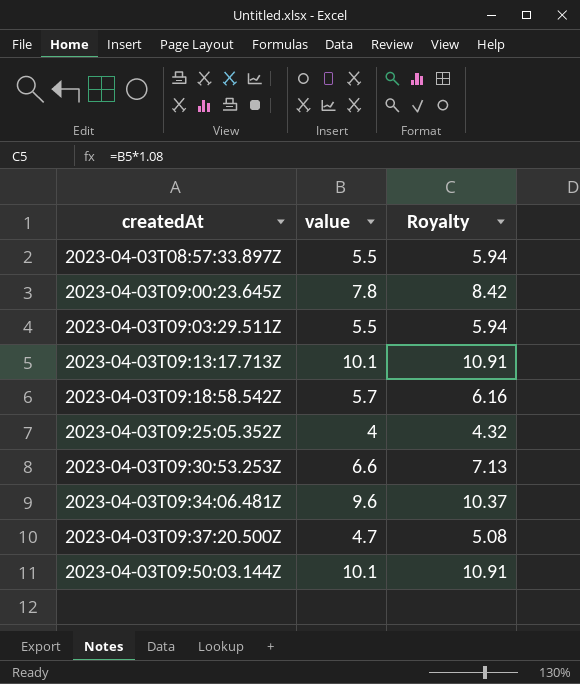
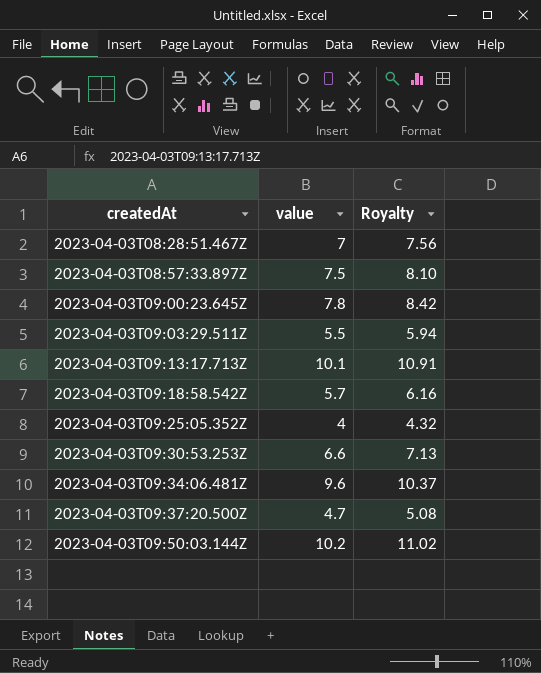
row 2023-04-03T08:28:51.467Z: none -> 7 | 7.56
2023-04-03T08:57:33.897Z | value: 5.5 -> 7.5
2023-04-03T08:57:33.897Z | Royalty: 5.94 -> 8.10
2023-04-03T09:50:03.144Z | value: 10.1 -> 10.2
2023-04-03T09:50:03.144Z | Royalty: 10.91 -> 11.02

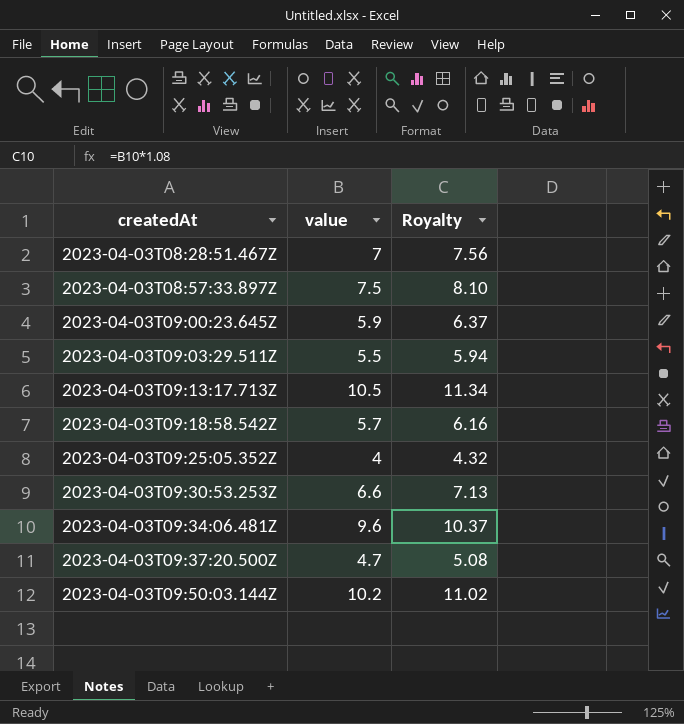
2023-04-03T09:00:23.645Z | value: 7.8 -> 5.9
2023-04-03T09:00:23.645Z | Royalty: 8.42 -> 6.37
2023-04-03T09:13:17.713Z | value: 10.1 -> 10.5
2023-04-03T09:13:17.713Z | Royalty: 10.91 -> 11.34

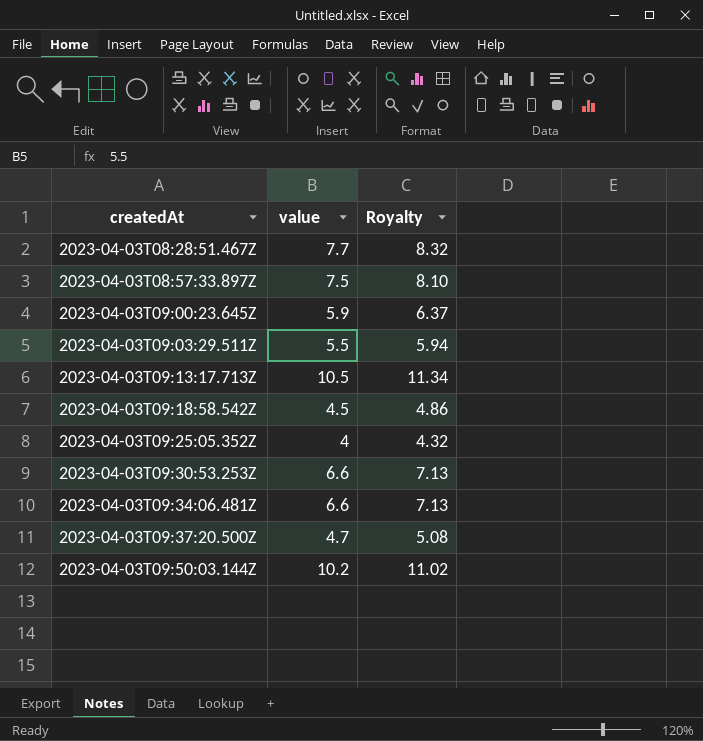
2023-04-03T08:28:51.467Z | value: 7 -> 7.7
2023-04-03T08:28:51.467Z | Royalty: 7.56 -> 8.32
2023-04-03T09:18:58.542Z | value: 5.7 -> 4.5
2023-04-03T09:18:58.542Z | Royalty: 6.16 -> 4.86
2023-04-03T09:34:06.481Z | value: 9.6 -> 6.6
2023-04-03T09:34:06.481Z | Royalty: 10.37 -> 7.13

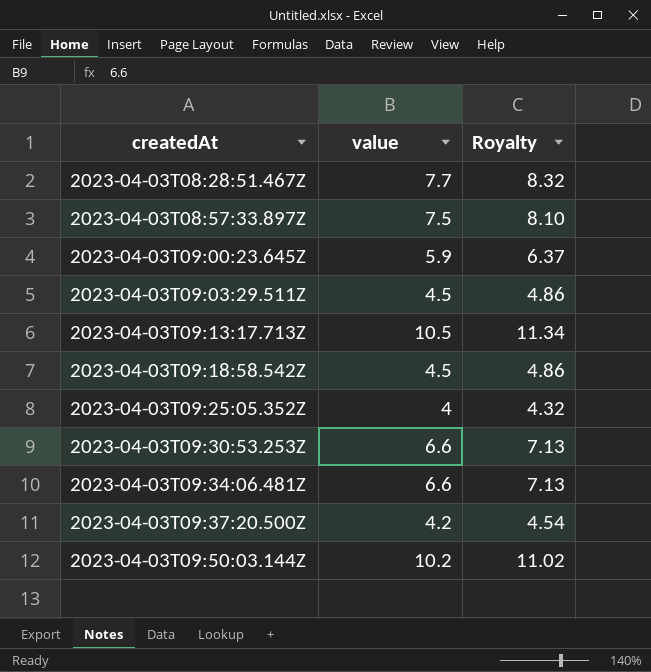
2023-04-03T09:03:29.511Z | value: 5.5 -> 4.5
2023-04-03T09:03:29.511Z | Royalty: 5.94 -> 4.86
2023-04-03T09:37:20.500Z | value: 4.7 -> 4.2
2023-04-03T09:37:20.500Z | Royalty: 5.08 -> 4.54

